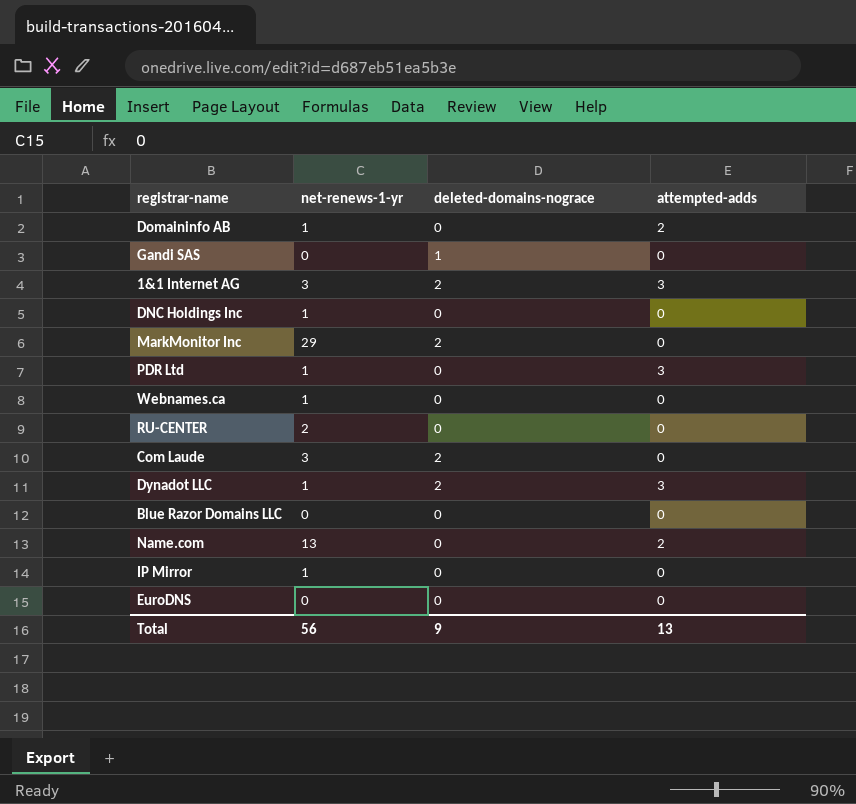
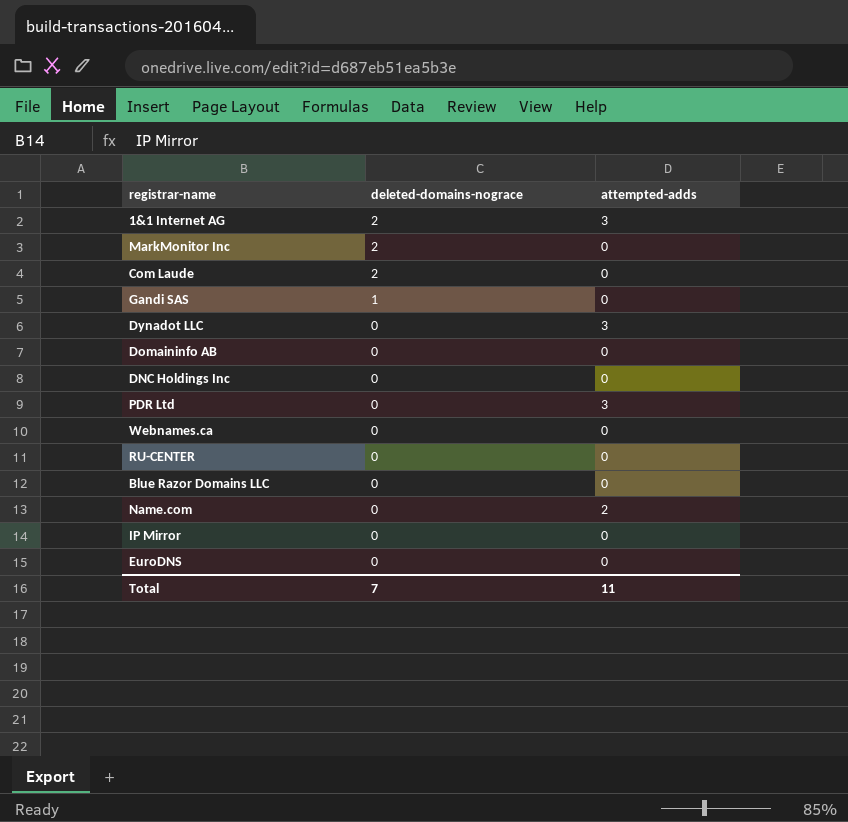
row order: none -> deleted-domains-nograce descending
column net-renews-1-yr | position: 2 -> none
Dynadot LLC | deleted-domains-nograce: 2 -> 0
Domaininfo AB | attempted-adds: 2 -> 0
Total | deleted-domains-nograce: 9 -> 7
Total | attempted-adds: 13 -> 11

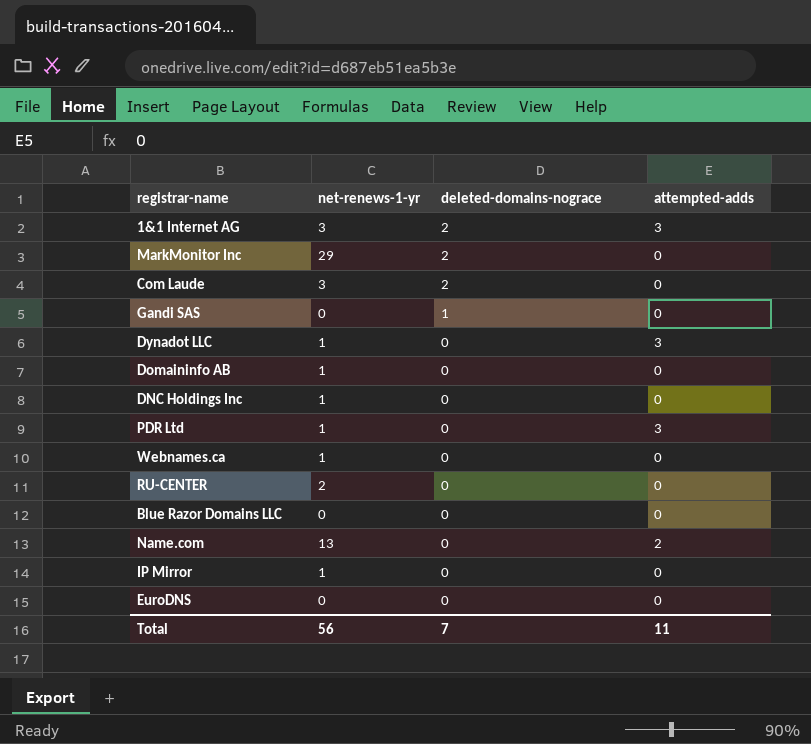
column net-renews-1-yr | position: none -> 2

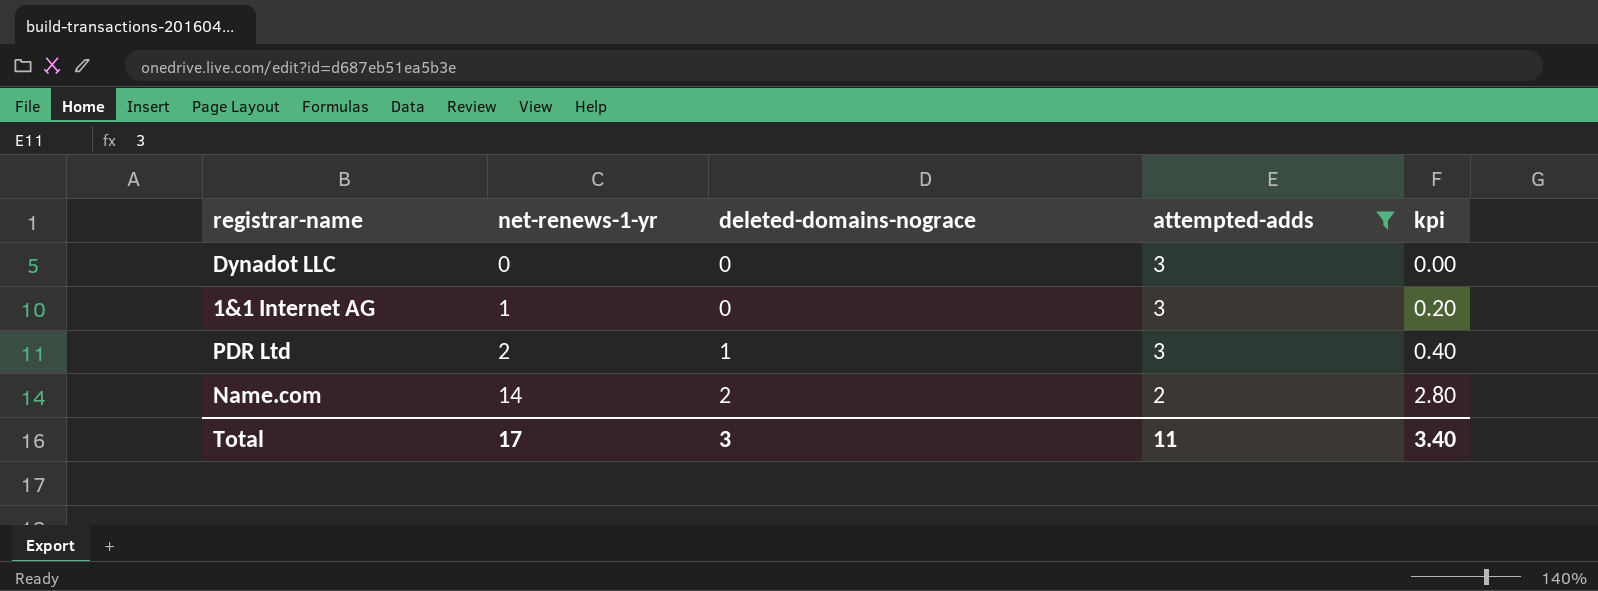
filter: none -> attempted-adds != 0
row order: deleted-domains-nograce descending -> net-renews-1-yr ascending
column kpi | formula: none -> [net-renews-1-yr] * 0.2
Dynadot LLC | net-renews-1-yr: 1 -> 0
1&1 Internet AG | net-renews-1-yr: 3 -> 1
1&1 Internet AG | deleted-domains-nograce: 2 -> 0
PDR Ltd | net-renews-1-yr: 1 -> 2
PDR Ltd | deleted-domains-nograce: 0 -> 1
Name.com | net-renews-1-yr: 13 -> 14
Name.com | deleted-domains-nograce: 0 -> 2
Total | net-renews-1-yr: 56 -> 17
Total | deleted-domains-nograce: 7 -> 3

